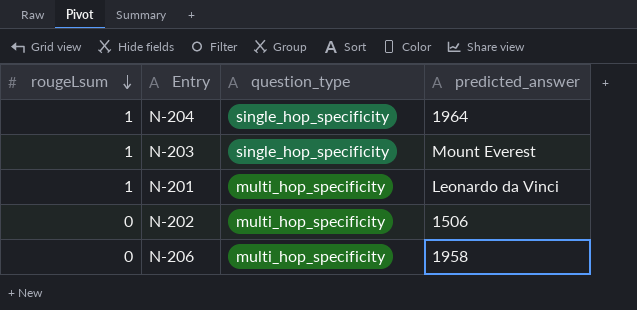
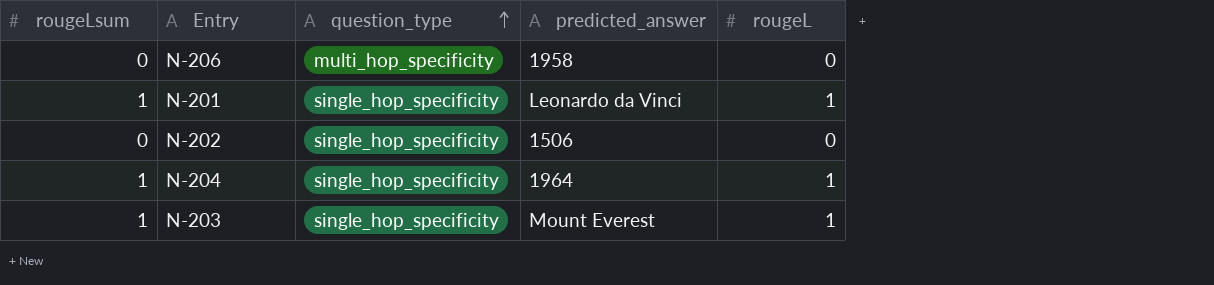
row order: rougeLsum descending -> question_type ascending
column rougeL | position: none -> 5
N-201 | question_type: multi_hop_specificity -> single_hop_specificity
N-202 | question_type: multi_hop_specificity -> single_hop_specificity

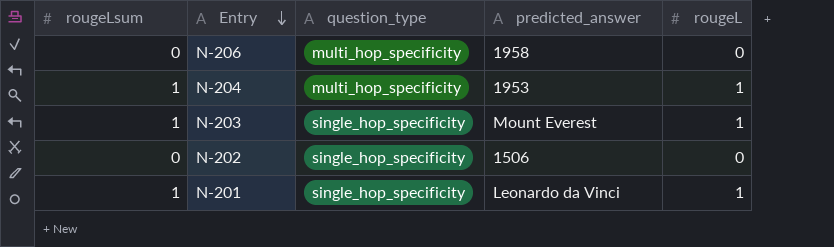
row order: question_type ascending -> Entry descending
N-204 | question_type: single_hop_specificity -> multi_hop_specificity
N-204 | predicted_answer: 1964 -> 1953

